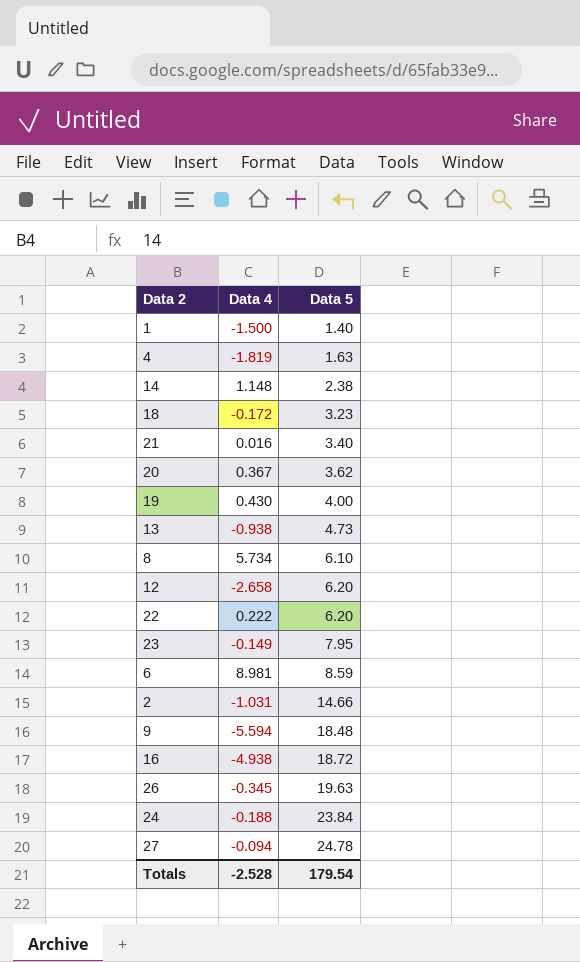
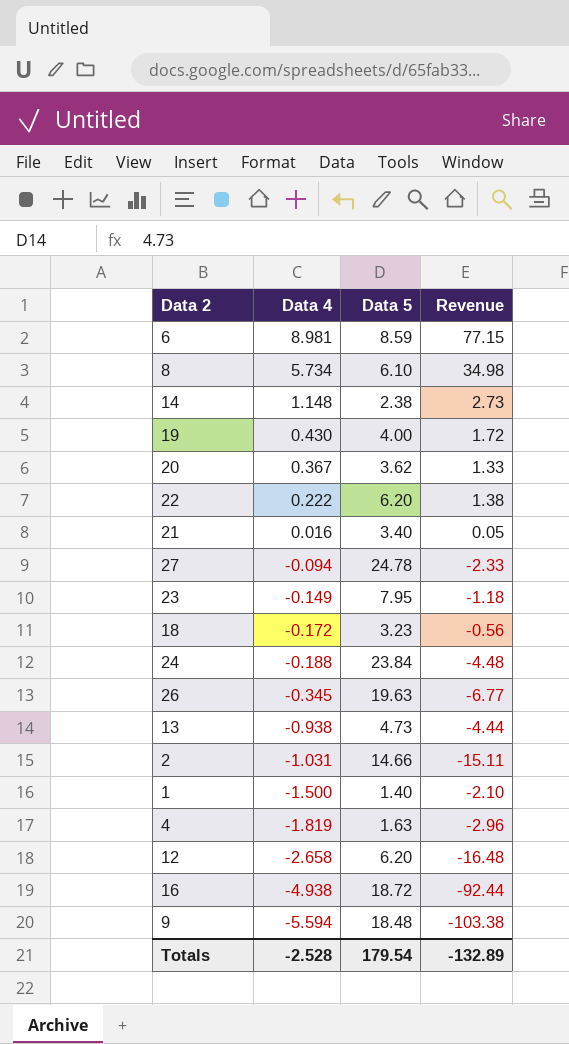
row order: Data 5 ascending -> Data 4 descending
column Revenue | formula: none -> [Data 4] * [Data 5]

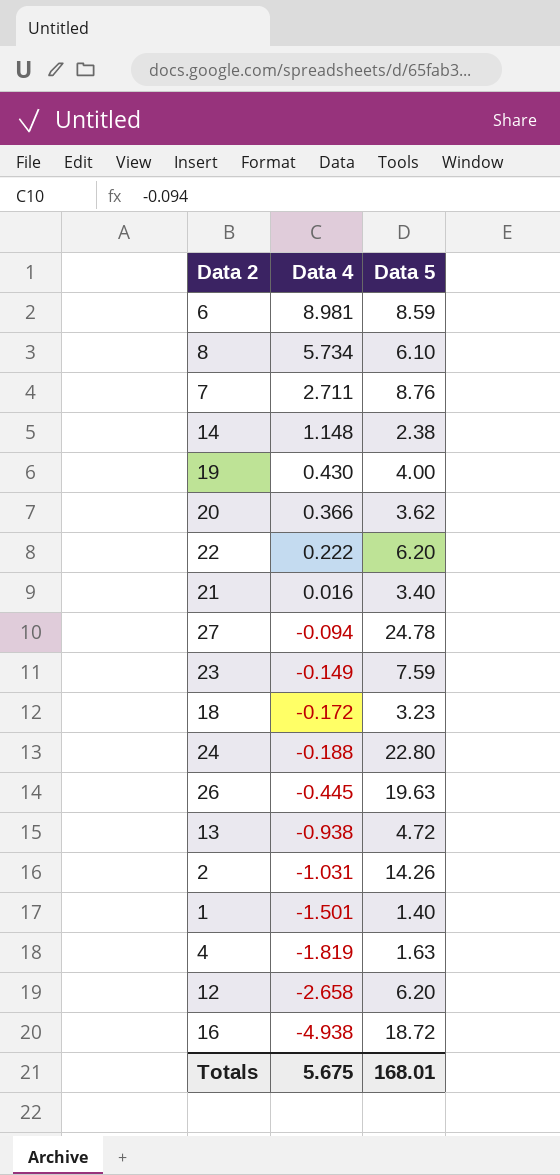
column Revenue | formula: [Data 4] * [Data 5] -> none
row 9: -5.594 | 18.48 | -103.38 -> none
row 7: none -> 2.711 | 8.76
20 | Data 4: 0.367 -> 0.366
23 | Data 5: 7.95 -> 7.59
24 | Data 5: 23.84 -> 22.80
26 | Data 4: -0.345 -> -0.445
13 | Data 5: 4.73 -> 4.72
2 | Data 5: 14.66 -> 14.26
1 | Data 4: -1.500 -> -1.501
Totals | Data 4: -2.528 -> 5.675
Totals | Data 5: 179.54 -> 168.01

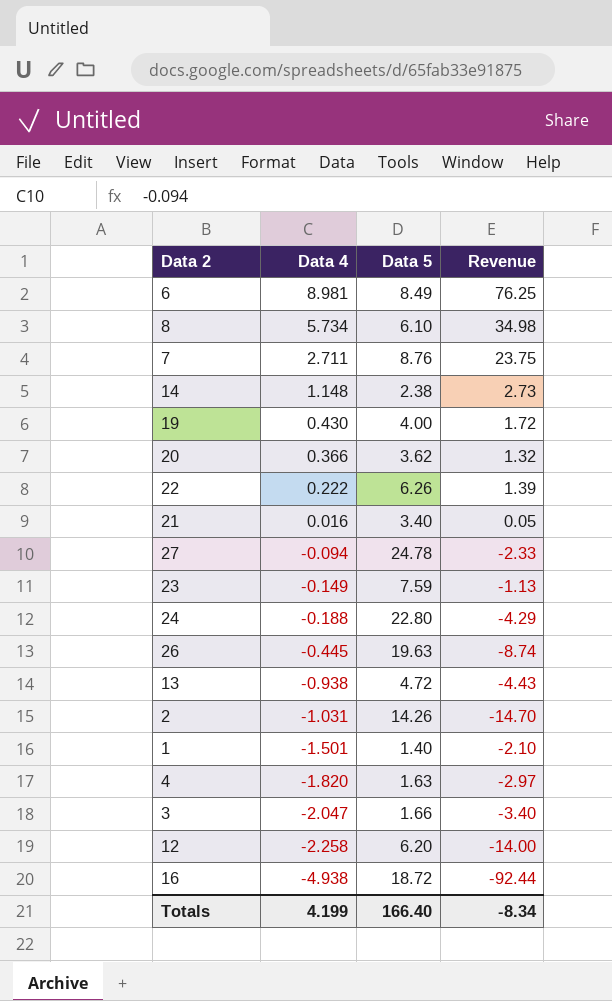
column Revenue | formula: none -> [Data 4] * [Data 5]
row 18: -0.172 | 3.23 -> none
6 | Data 5: 8.59 -> 8.49
22 | Data 5: 6.20 -> 6.26
4 | Data 4: -1.819 -> -1.820
row 3: none -> -2.047 | 1.66 | -3.40
12 | Data 4: -2.658 -> -2.258
Totals | Data 4: 5.675 -> 4.199
Totals | Data 5: 168.01 -> 166.40

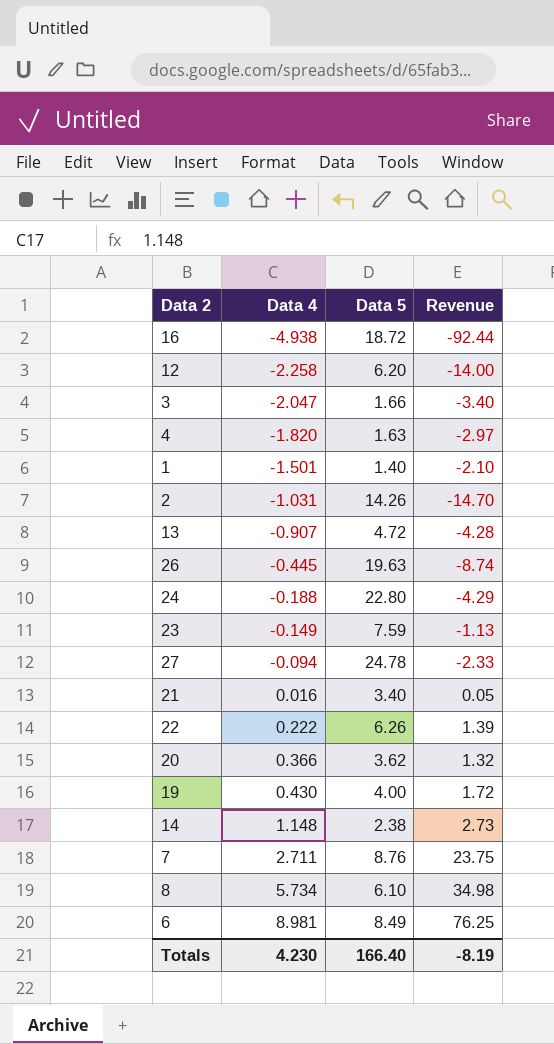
row order: Data 4 descending -> Data 4 ascending
13 | Data 4: -0.938 -> -0.907
13 | Revenue: -4.43 -> -4.28
Totals | Data 4: 4.199 -> 4.230
Totals | Revenue: -8.34 -> -8.19

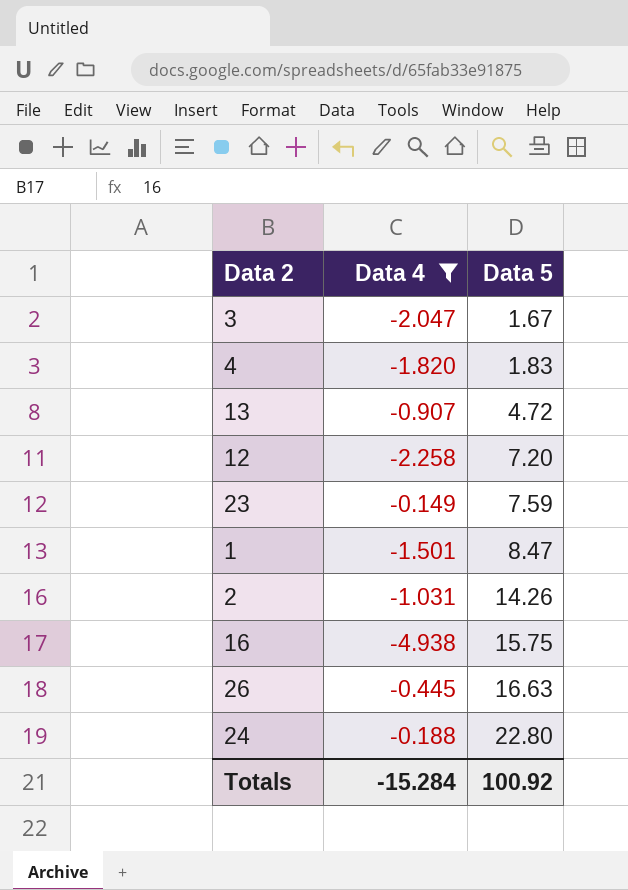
filter: none -> Data 4 <= -0.149
row order: Data 4 ascending -> Data 5 ascending
column Revenue | formula: [Data 4] * [Data 5] -> none
3 | Data 5: 1.66 -> 1.67
4 | Data 5: 1.63 -> 1.83
12 | Data 5: 6.20 -> 7.20
1 | Data 5: 1.40 -> 8.47
16 | Data 5: 18.72 -> 15.75
26 | Data 5: 19.63 -> 16.63
Totals | Data 4: 4.230 -> -15.284
Totals | Data 5: 166.40 -> 100.92

